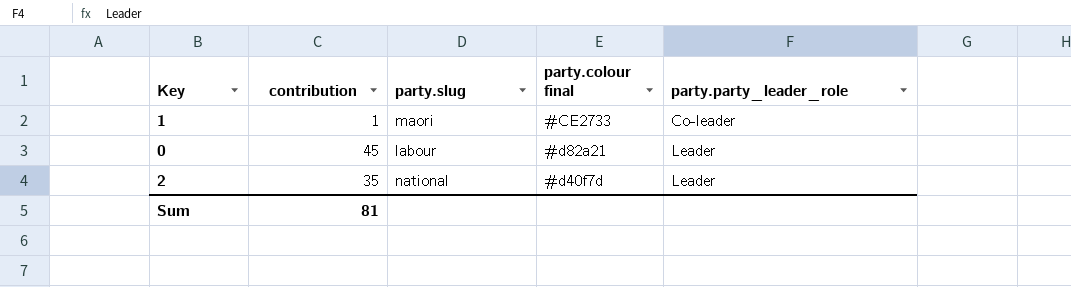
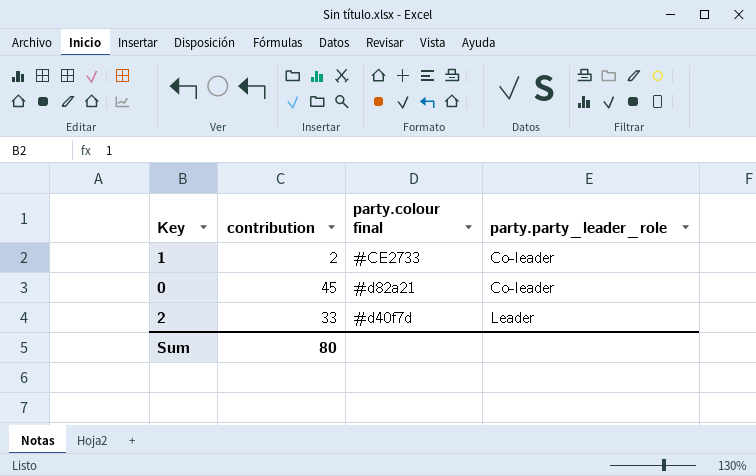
column party.slug | position: 3 -> none
1 | contribution: 1 -> 2
0 | party.party_leader_role: Leader -> Co-leader
2 | contribution: 35 -> 33
Sum | contribution: 81 -> 80

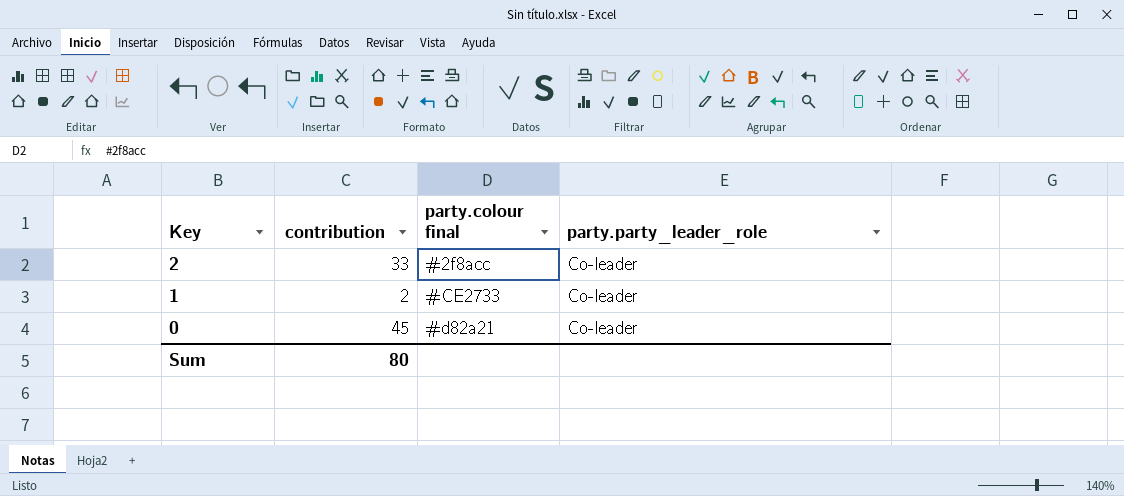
row order: party.party_leader_role ascending -> Key descending
2 | party.colour final: #d40f7d -> #2f8acc
2 | party.party_leader_role: Leader -> Co-leader

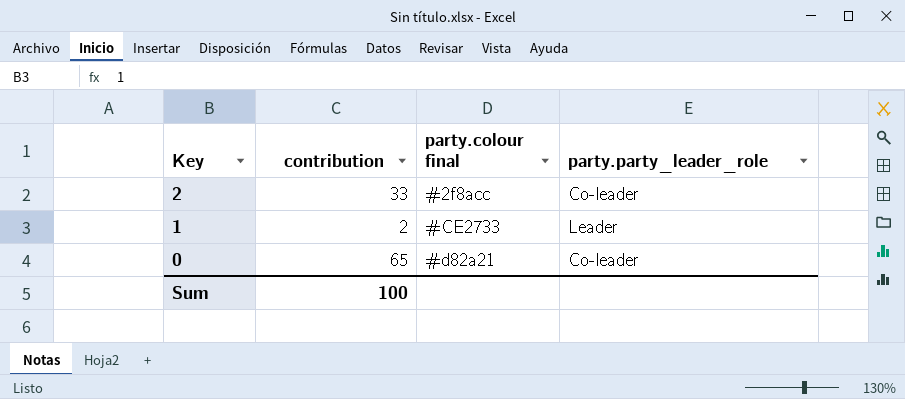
1 | party.party_leader_role: Co-leader -> Leader
0 | contribution: 45 -> 65
Sum | contribution: 80 -> 100

